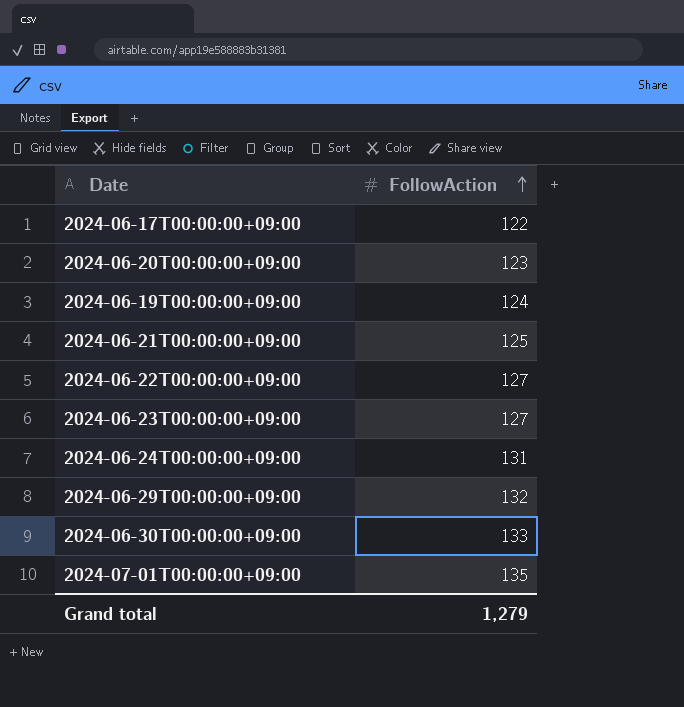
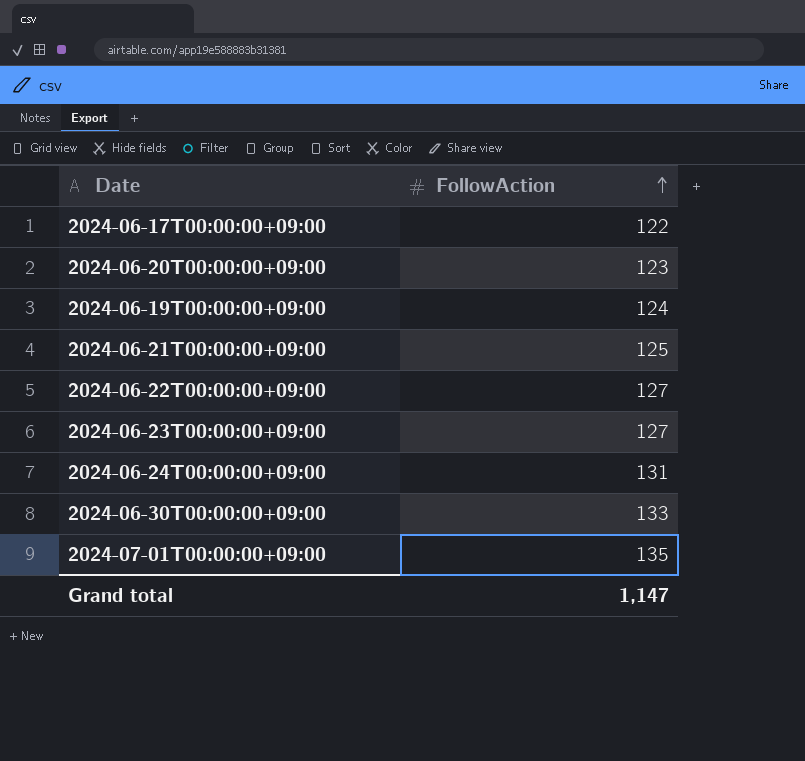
row 2024-06-29T00:00:00+09:00: 132 -> none
Grand total | FollowAction: 1,279 -> 1,147

